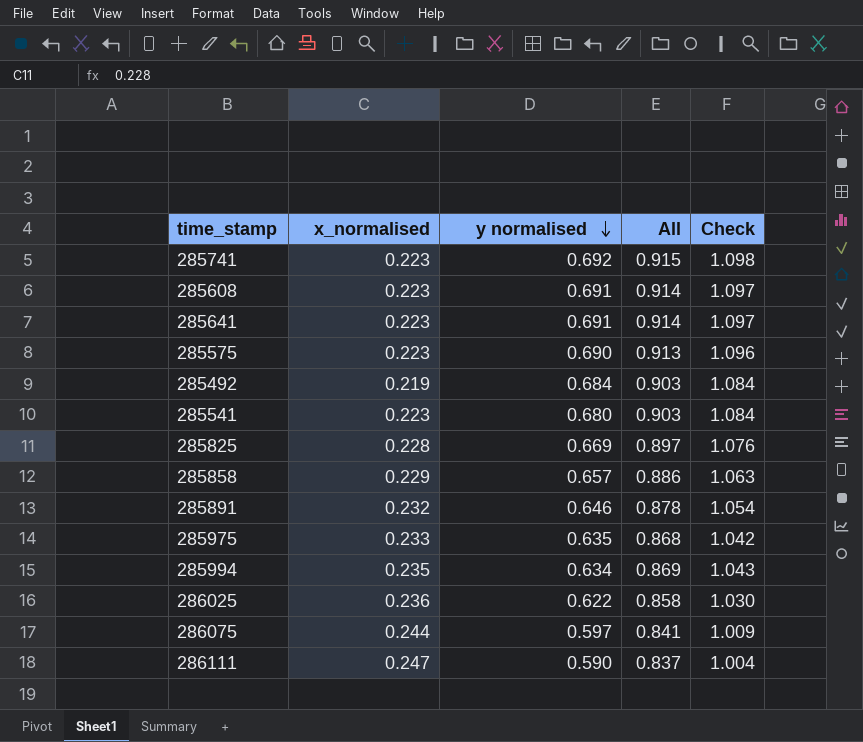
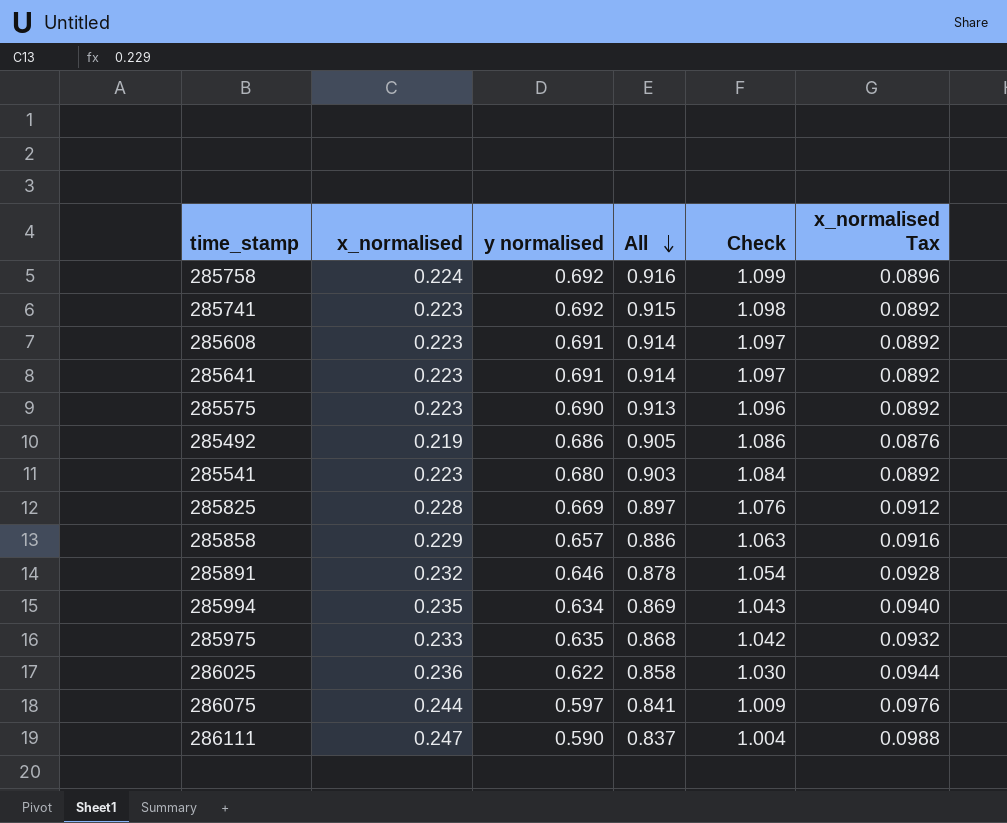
row order: y normalised descending -> All descending
column x_normalised Tax | formula: none -> [x_normalised] * 0.4
row 285758: none -> 0.224 | 0.692 | 0.916 | 1.099 | 0.0896
285492 | y normalised: 0.684 -> 0.686
285492 | All: 0.903 -> 0.905
285492 | Check: 1.084 -> 1.086

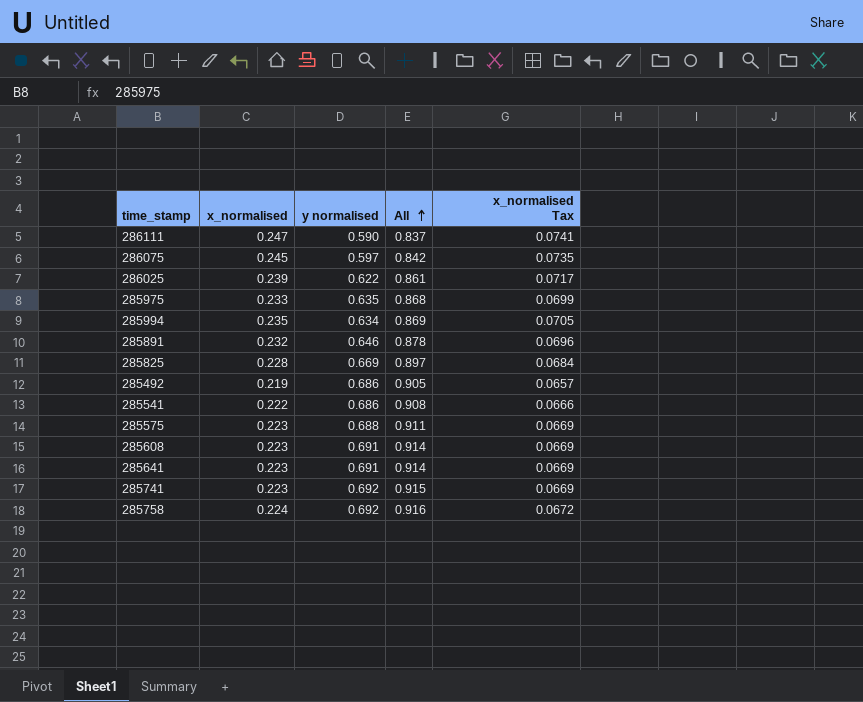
row order: All descending -> All ascending
column Check | formula: [All] * 1.2 -> none
column x_normalised Tax | formula: [x_normalised] * 0.4 -> [x_normalised] * 0.3
row 285858: 0.229 | 0.657 | 0.886 | 1.063 | 0.0916 -> none
286075 | x_normalised: 0.244 -> 0.245
286075 | All: 0.841 -> 0.842
286025 | x_normalised: 0.236 -> 0.239
286025 | All: 0.858 -> 0.861
285541 | x_normalised: 0.223 -> 0.222
285541 | y normalised: 0.680 -> 0.686
285541 | All: 0.903 -> 0.908
285575 | y normalised: 0.690 -> 0.688
285575 | All: 0.913 -> 0.911

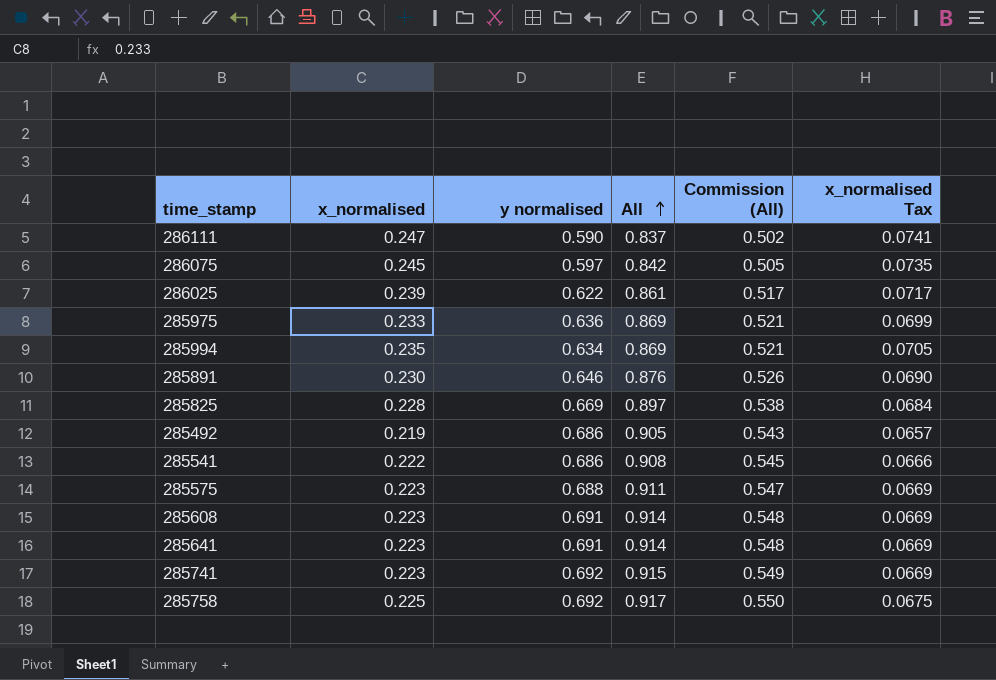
column Commission (All) | formula: none -> [All] * 0.6
285975 | y normalised: 0.635 -> 0.636
285975 | All: 0.868 -> 0.869
285891 | x_normalised: 0.232 -> 0.230
285891 | All: 0.878 -> 0.876
285891 | x_normalised Tax: 0.0696 -> 0.0690
285758 | x_normalised: 0.224 -> 0.225
285758 | All: 0.916 -> 0.917
285758 | x_normalised Tax: 0.0672 -> 0.0675

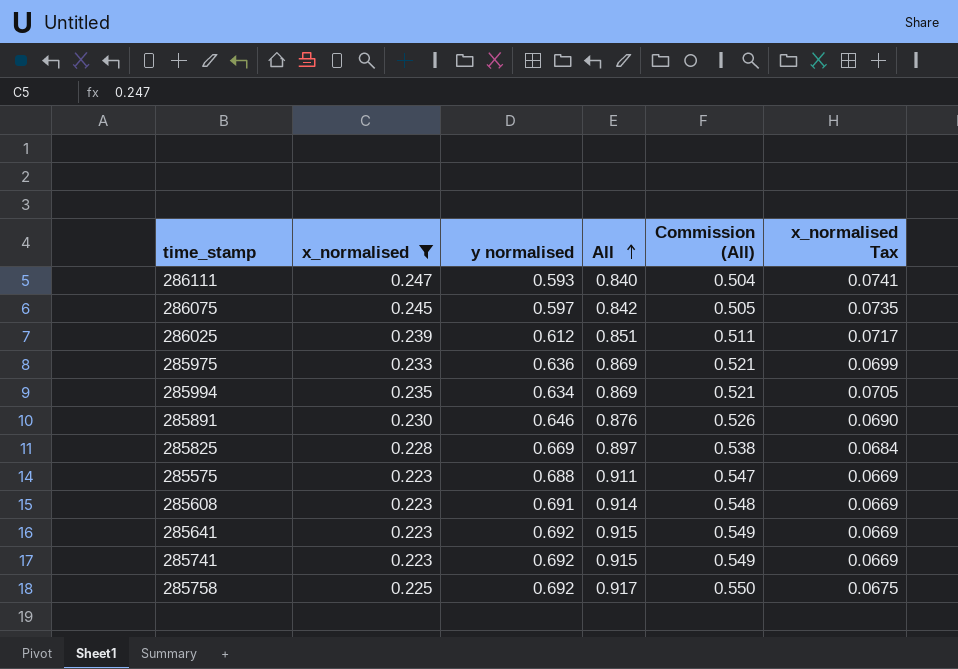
filter: none -> x_normalised >= 0.223
286111 | y normalised: 0.590 -> 0.593
286111 | All: 0.837 -> 0.840
286111 | Commission (All): 0.502 -> 0.504
286025 | y normalised: 0.622 -> 0.612
286025 | All: 0.861 -> 0.851
286025 | Commission (All): 0.517 -> 0.511
285641 | y normalised: 0.691 -> 0.692
285641 | All: 0.914 -> 0.915
285641 | Commission (All): 0.548 -> 0.549

